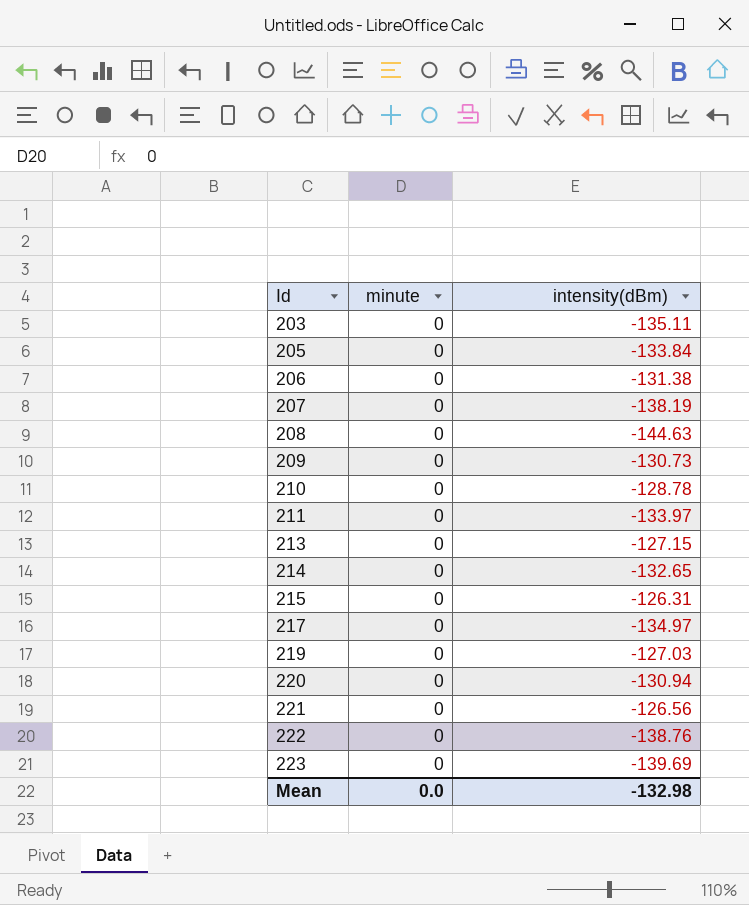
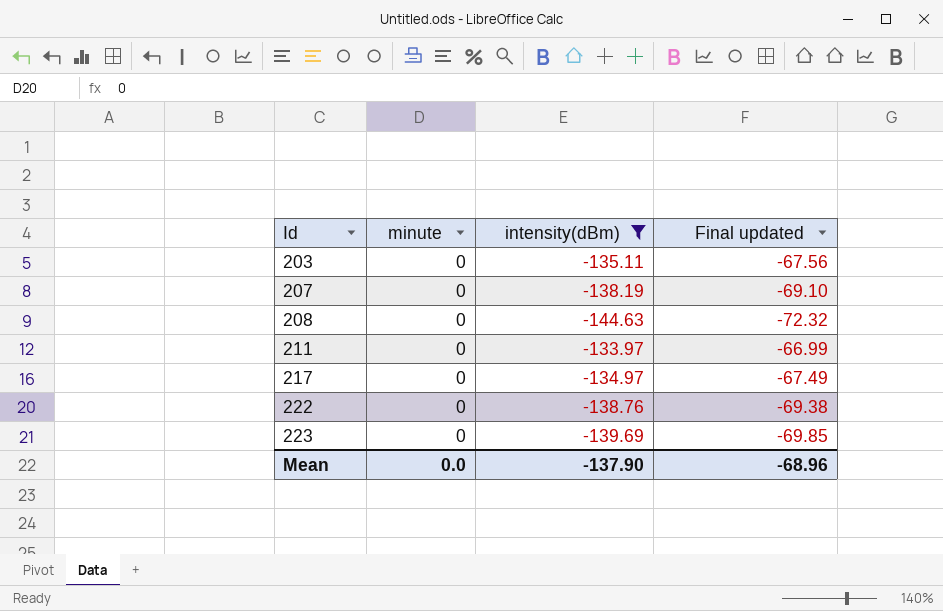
filter: none -> intensity(dBm) <= -133.97
column Final updated | formula: none -> [intensity(dBm)] * 0.5
Mean | intensity(dBm): -132.98 -> -137.90

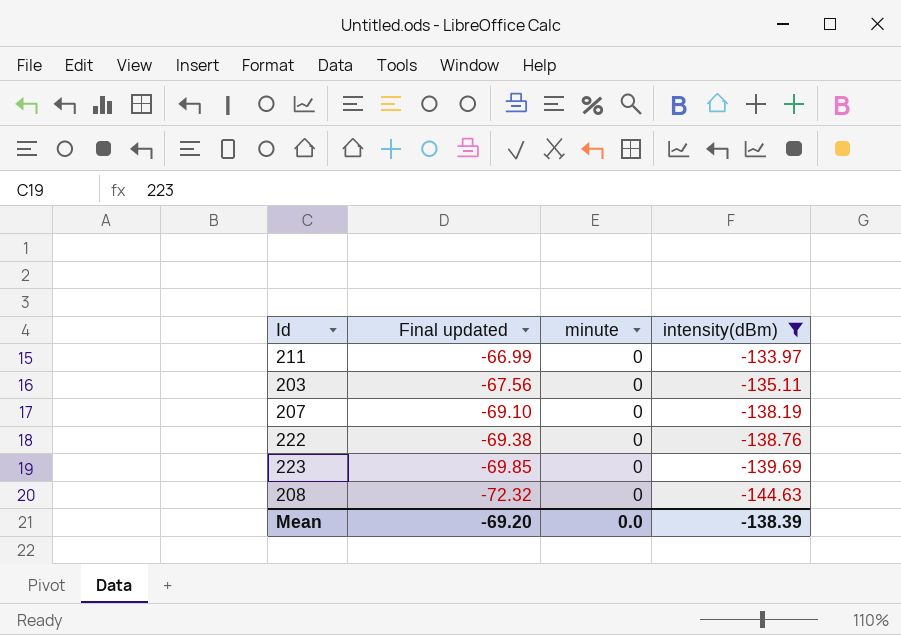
row order: Id ascending -> Final updated descending
column Final updated | position: 4 -> 2
row 217: 0 | -134.97 | -67.49 -> none
Mean | Final updated: -68.96 -> -69.20
Mean | intensity(dBm): -137.90 -> -138.39

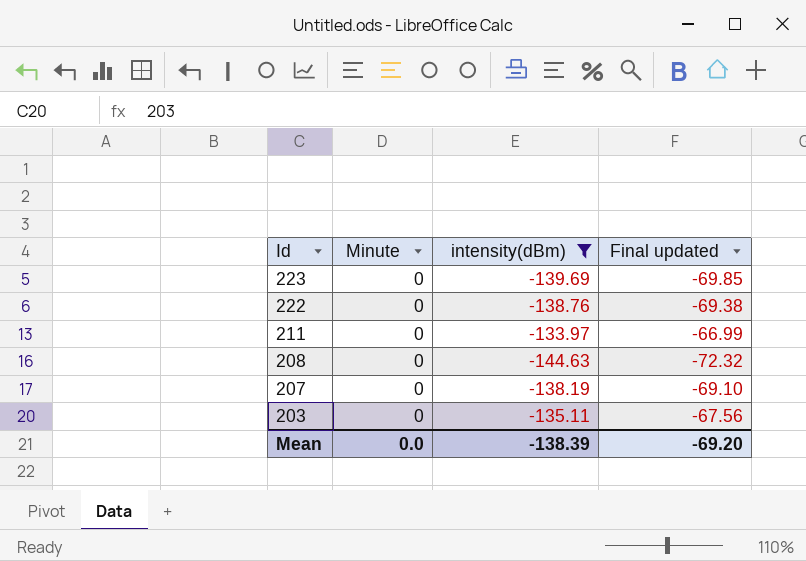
row order: Final updated descending -> Id descending
column name: minute -> Minute
column Final updated | position: 2 -> 4

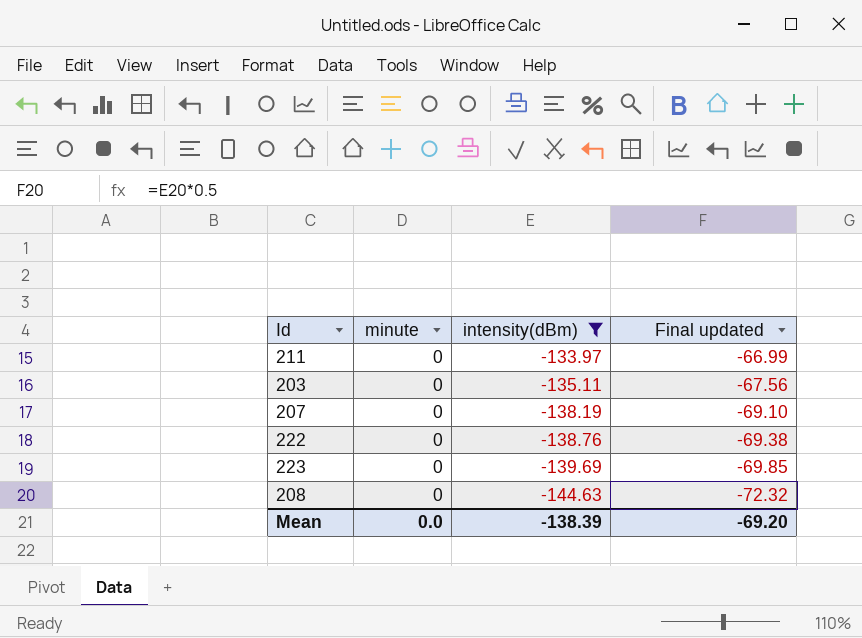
row order: Id descending -> intensity(dBm) descending
column name: Minute -> minute

